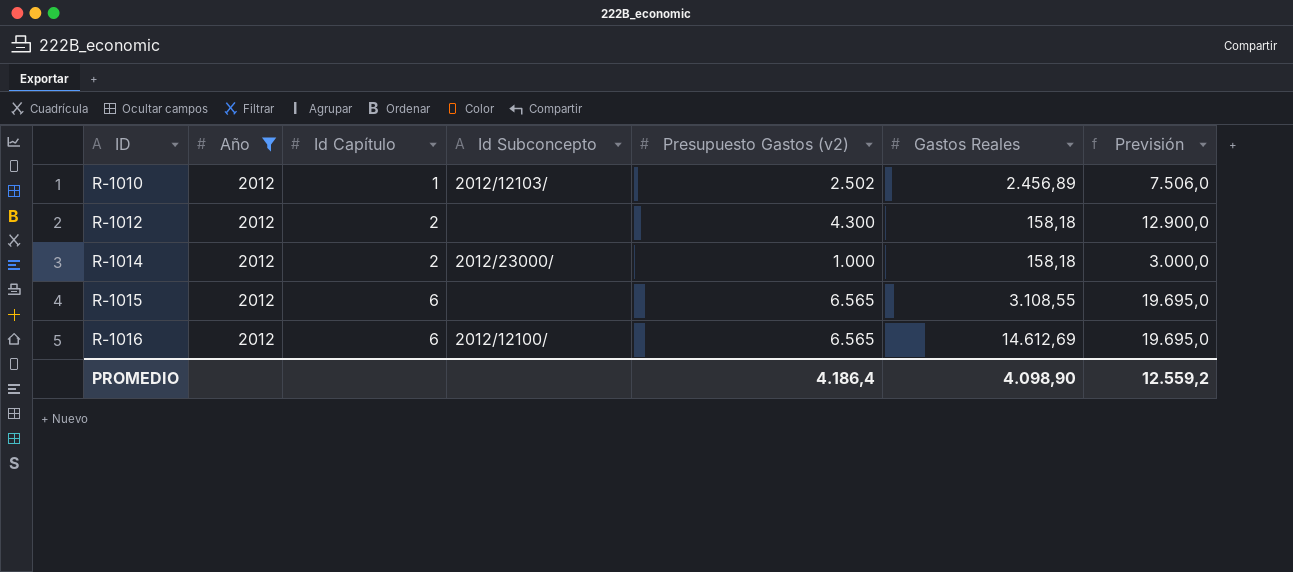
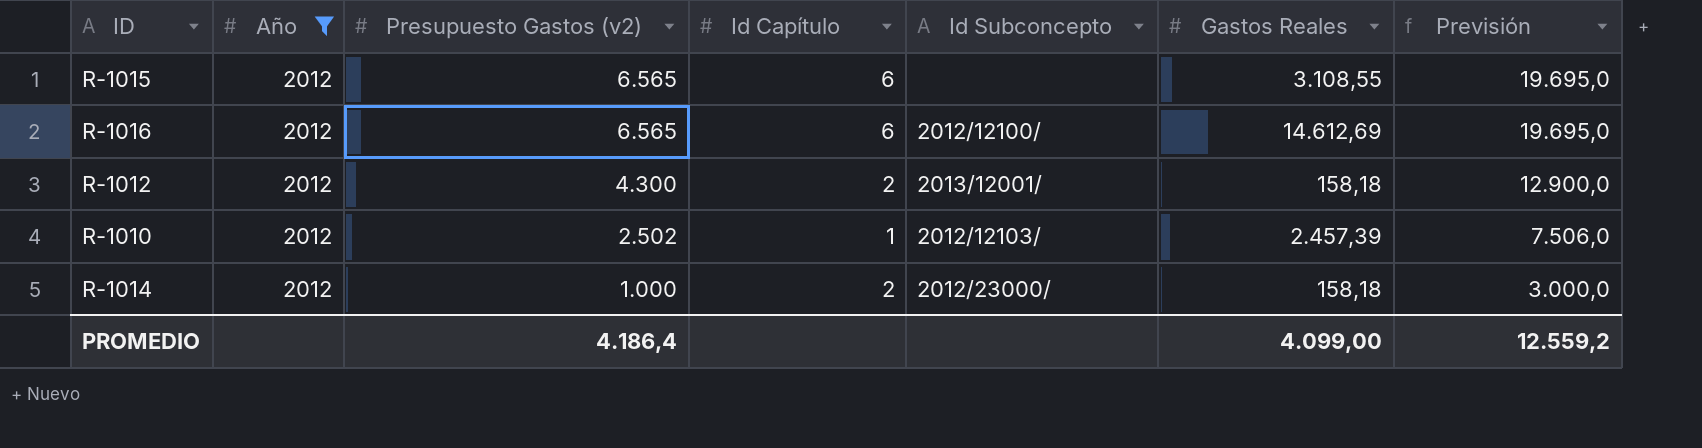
row order: ID ascending -> Presupuesto Gastos (v2) descending
column Presupuesto Gastos (v2) | position: 5 -> 3
R-1012 | Id Subconcepto: none -> 2013/12001/
R-1010 | Gastos Reales: 2.456,89 -> 2.457,39
PROMEDIO | Gastos Reales: 4.098,90 -> 4.099,00

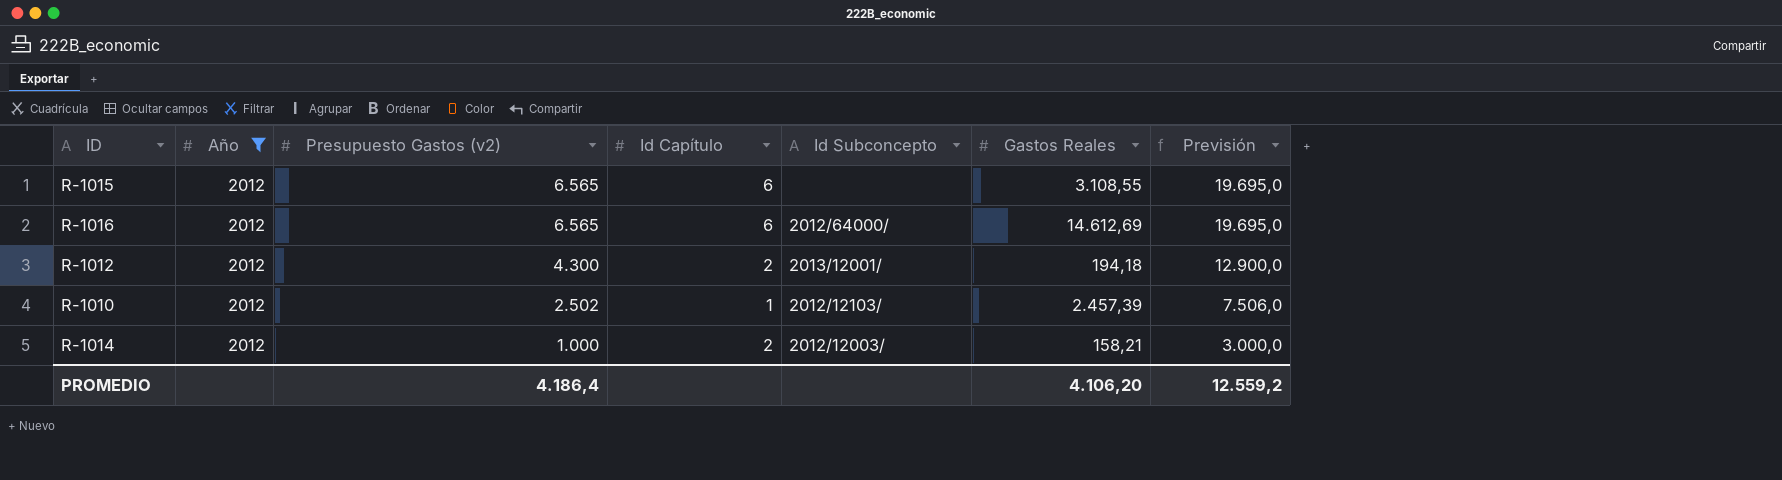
R-1016 | Id Subconcepto: 2012/12100/ -> 2012/64000/
R-1012 | Gastos Reales: 158,18 -> 194,18
R-1014 | Id Subconcepto: 2012/23000/ -> 2012/12003/
R-1014 | Gastos Reales: 158,18 -> 158,21
PROMEDIO | Gastos Reales: 4.099,00 -> 4.106,20

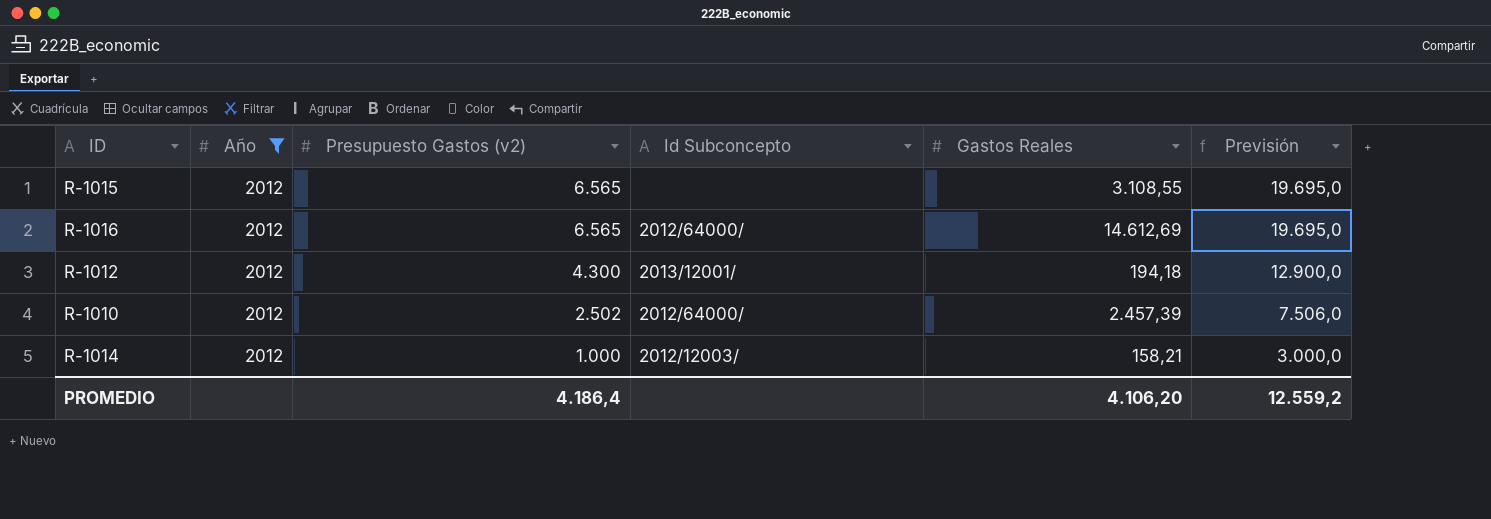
column Id Capítulo | position: 4 -> none
R-1010 | Id Subconcepto: 2012/12103/ -> 2012/64000/

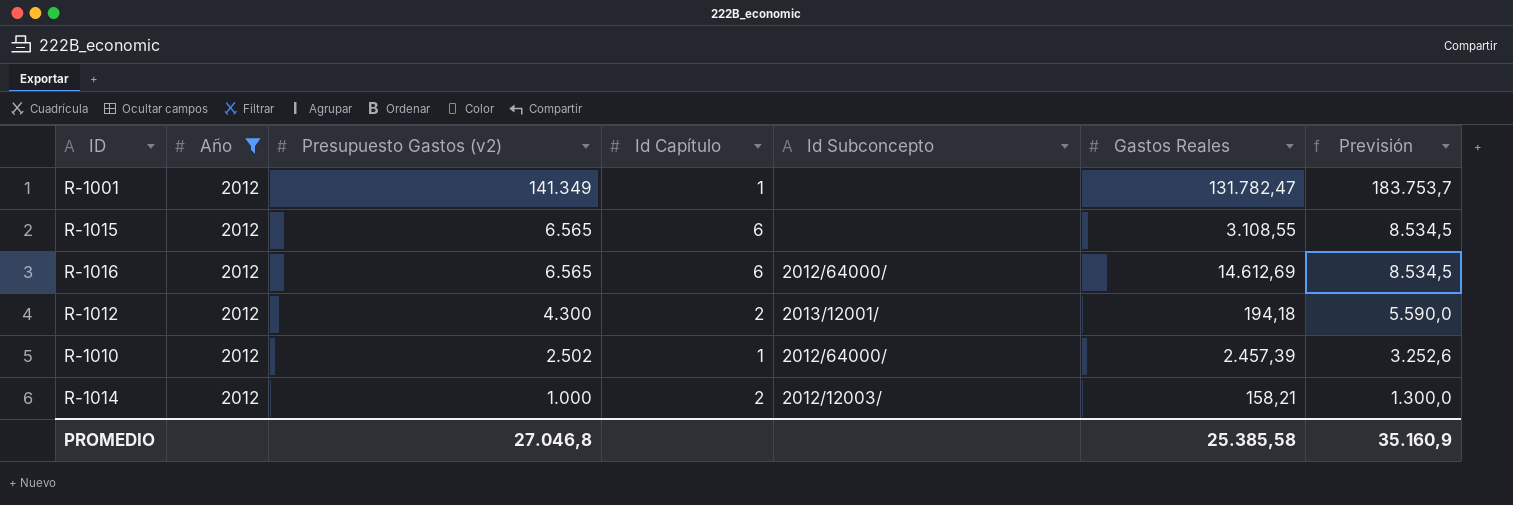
column Id Capítulo | position: none -> 4
column Previsión | formula: [Presupuesto Gastos (v2)] * 3 -> [Presupuesto Gastos (v2)] * 1,3
row R-1001: none -> 2012 | 141.349 | 1 | none | 131.782,47 | 183.753,7
PROMEDIO | Presupuesto Gastos (v2): 4.186,4 -> 27.046,8
PROMEDIO | Gastos Reales: 4.106,20 -> 25.385,58
PROMEDIO | Previsión: 12.559,2 -> 35.160,9

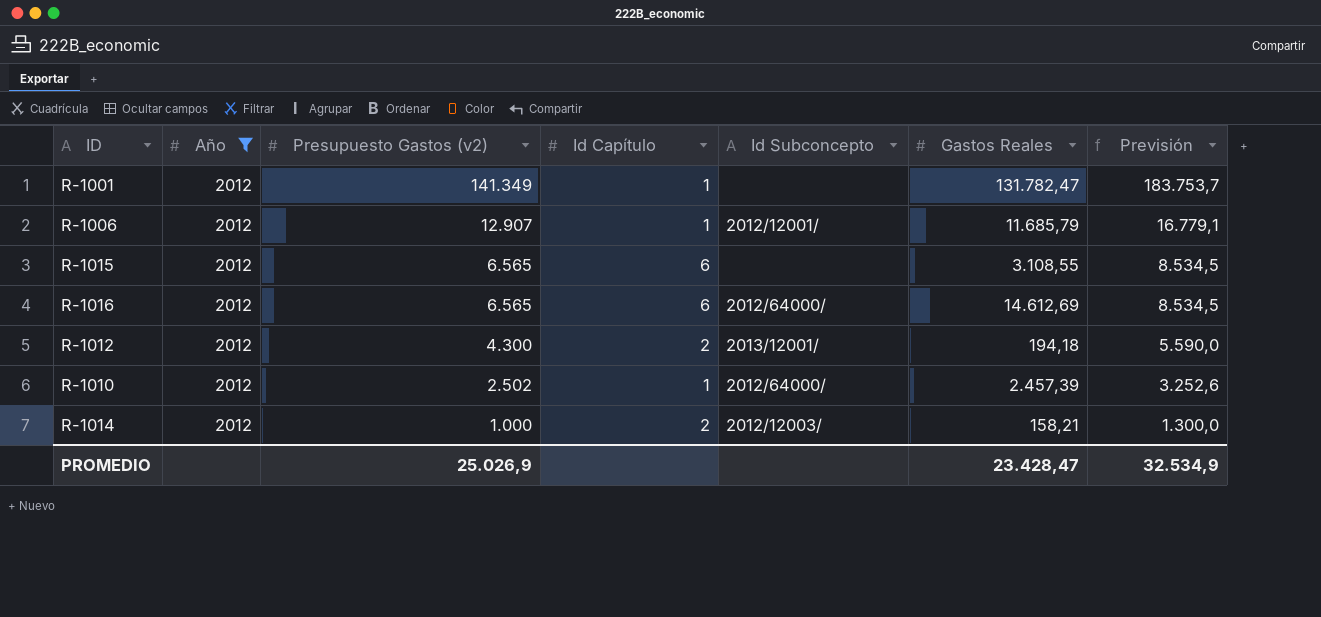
row R-1006: none -> 2012 | 12.907 | 1 | 2012/12001/ | 11.685,79 | 16.779,1
PROMEDIO | Presupuesto Gastos (v2): 27.046,8 -> 25.026,9
PROMEDIO | Gastos Reales: 25.385,58 -> 23.428,47
PROMEDIO | Previsión: 35.160,9 -> 32.534,9

